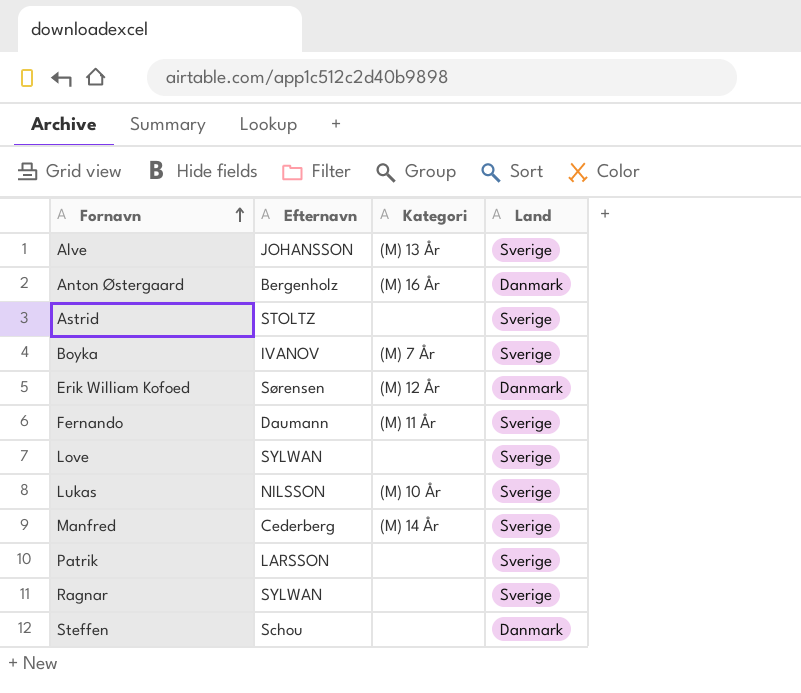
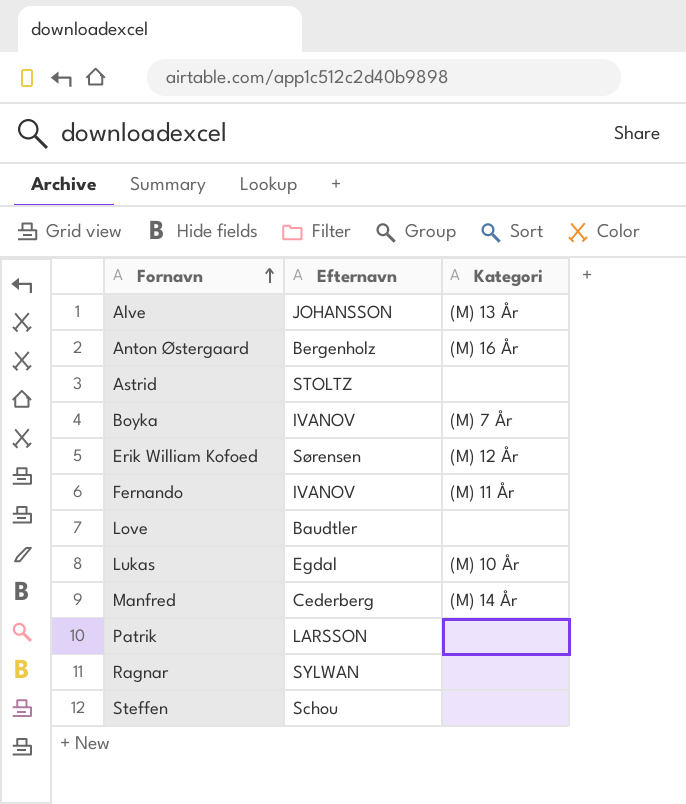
column Land | position: 4 -> none
Fernando | Efternavn: Daumann -> IVANOV
Love | Efternavn: SYLWAN -> Baudtler
Lukas | Efternavn: NILSSON -> Egdal

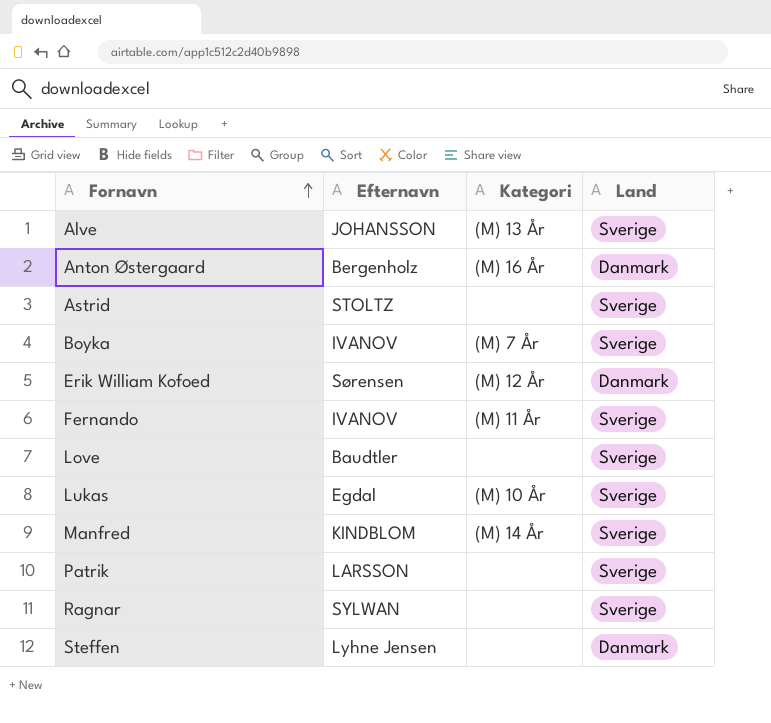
column Land | position: none -> 4
Manfred | Efternavn: Cederberg -> KINDBLOM
Steffen | Efternavn: Schou -> Lyhne Jensen

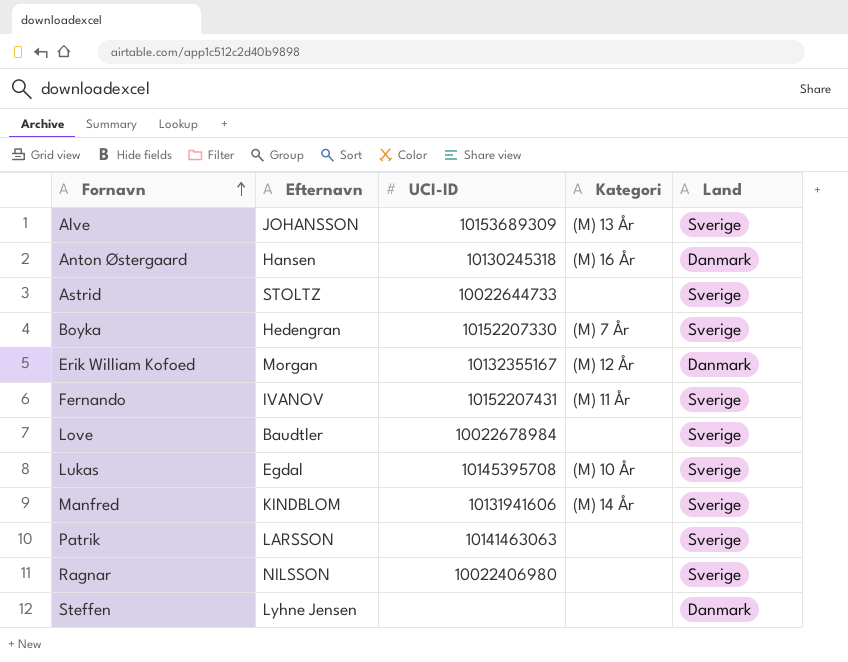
column UCI-ID | position: none -> 3
Anton Østergaard | Efternavn: Bergenholz -> Hansen
Boyka | Efternavn: IVANOV -> Hedengran
Erik William Kofoed | Efternavn: Sørensen -> Morgan
Ragnar | Efternavn: SYLWAN -> NILSSON

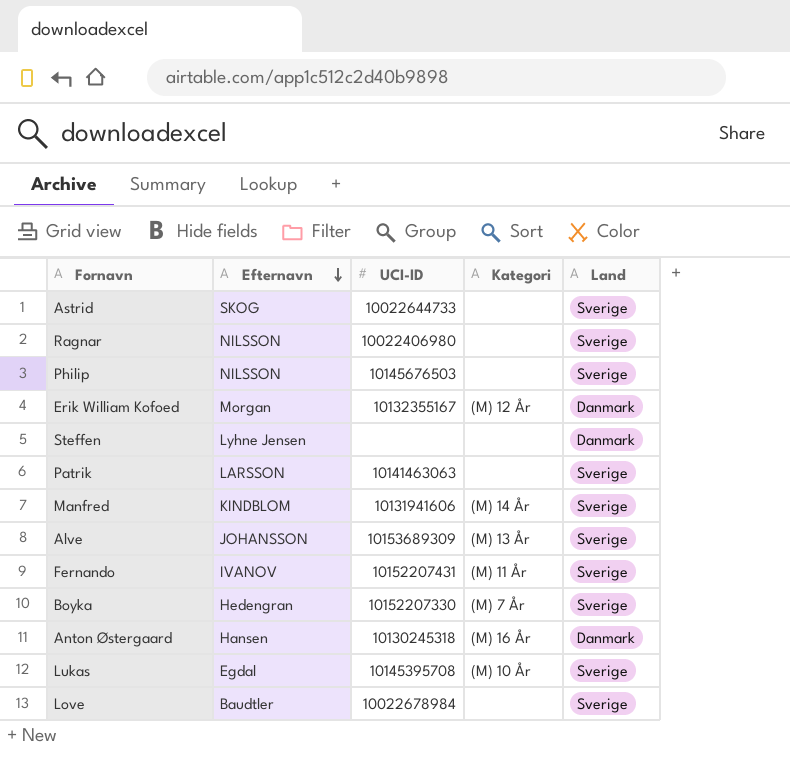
row order: Fornavn ascending -> Efternavn descending
Astrid | Efternavn: STOLTZ -> SKOG
row Philip: none -> NILSSON | 10145676503 | none | Sverige

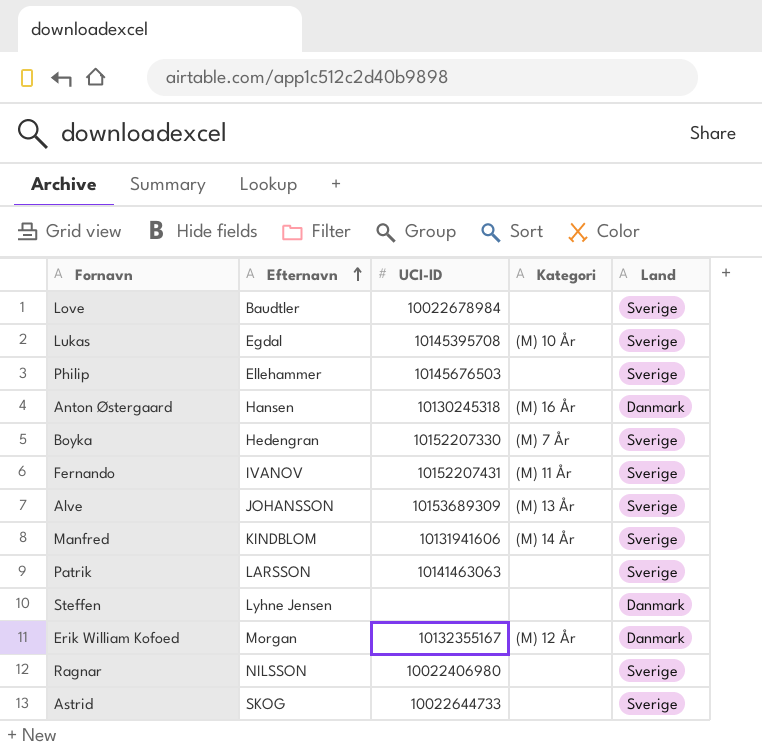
row order: Efternavn descending -> Efternavn ascending
Philip | Efternavn: NILSSON -> Ellehammer

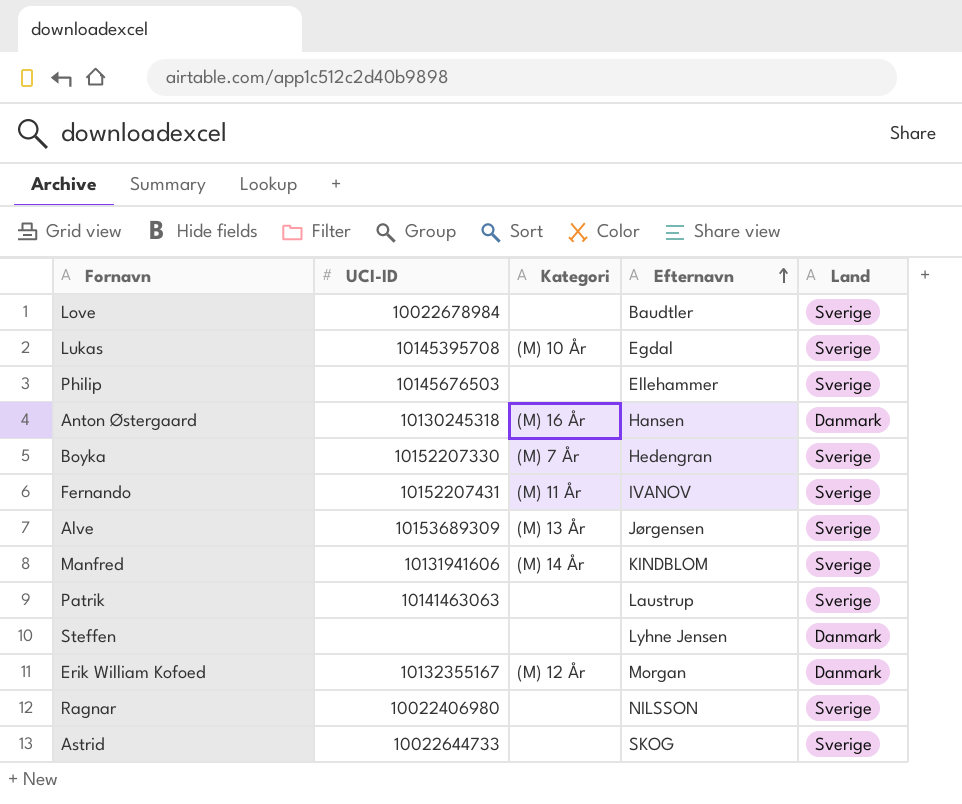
column Efternavn | position: 2 -> 4
Alve | Efternavn: JOHANSSON -> Jørgensen
Patrik | Efternavn: LARSSON -> Laustrup

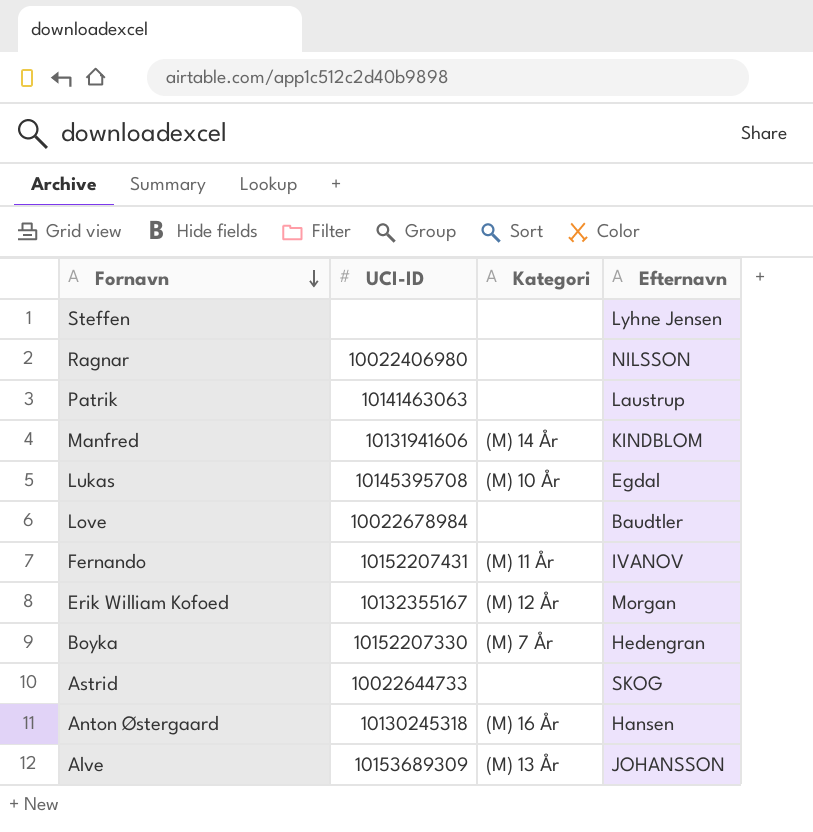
row order: Efternavn ascending -> Fornavn descending
column Land | position: 5 -> none
row Philip: 10145676503 | none | Ellehammer | Sverige -> none
Alve | Efternavn: Jørgensen -> JOHANSSON

